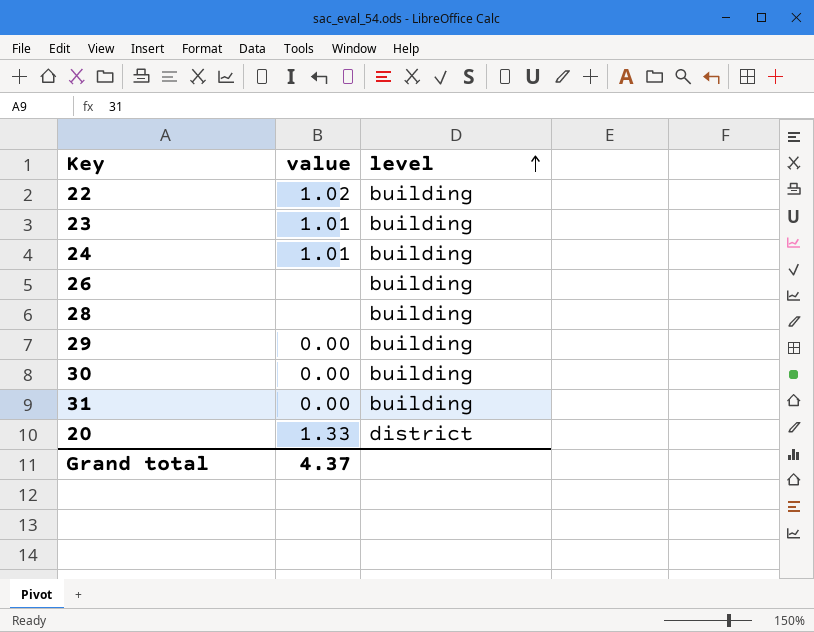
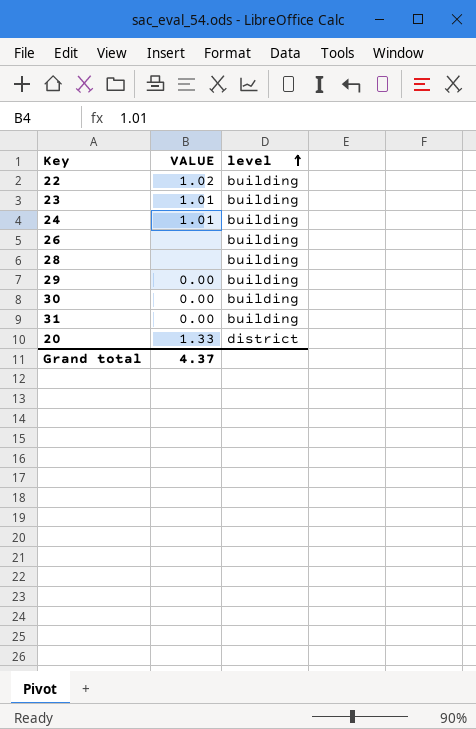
column name: value -> VALUE

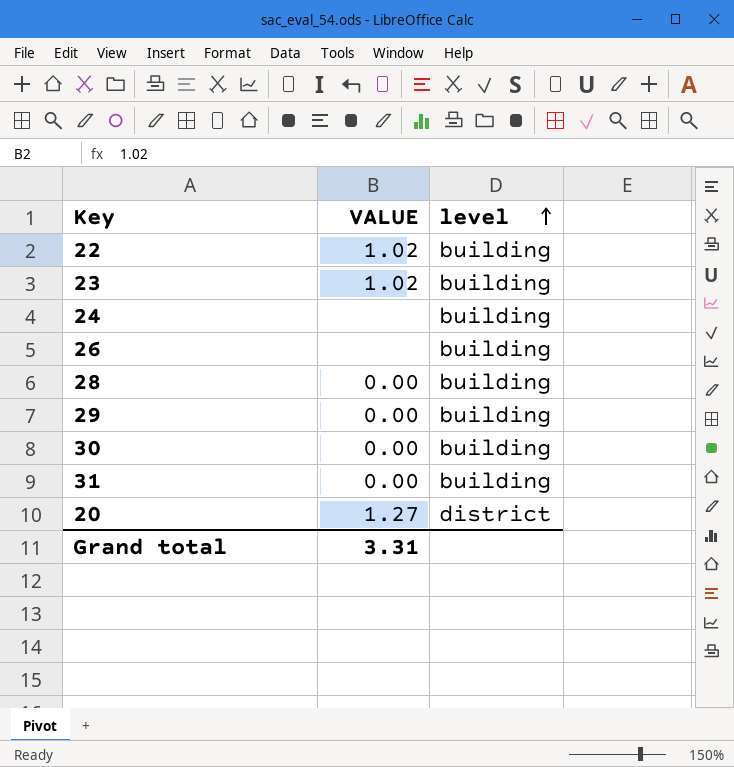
23 | VALUE: 1.01 -> 1.02
24 | VALUE: 1.01 -> none
28 | VALUE: none -> 0.00
20 | VALUE: 1.33 -> 1.27
Grand total | VALUE: 4.37 -> 3.31

